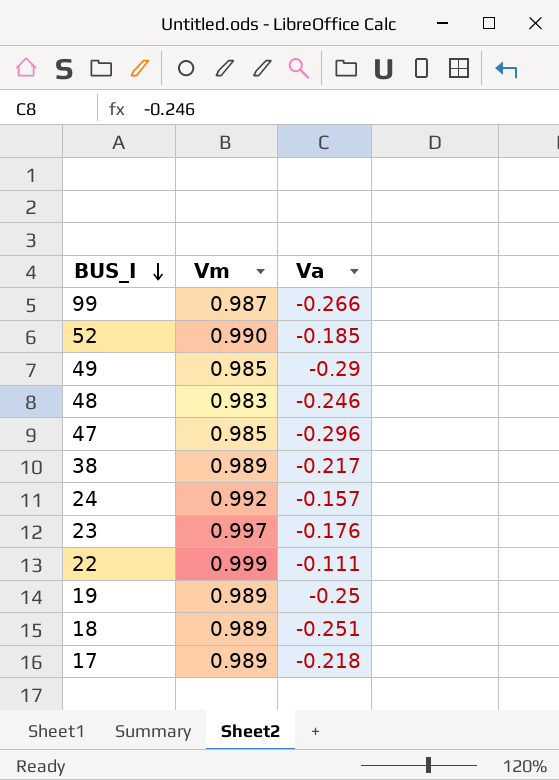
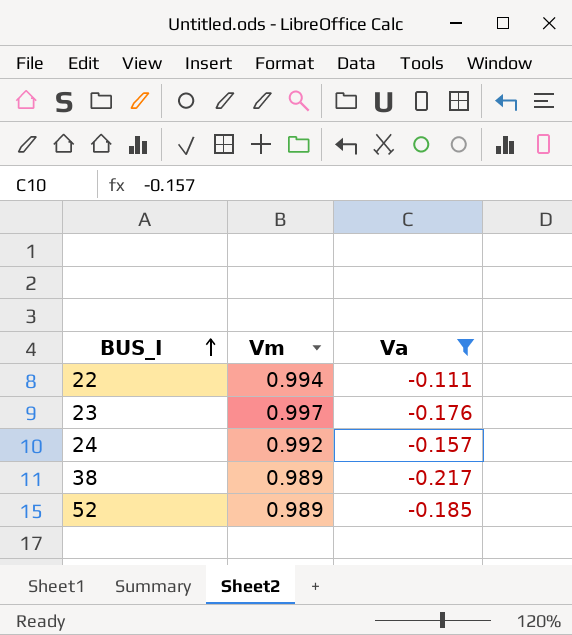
filter: none -> Va >= -0.217
row order: BUS_I descending -> BUS_I ascending
22 | Vm: 0.999 -> 0.994
52 | Vm: 0.990 -> 0.989

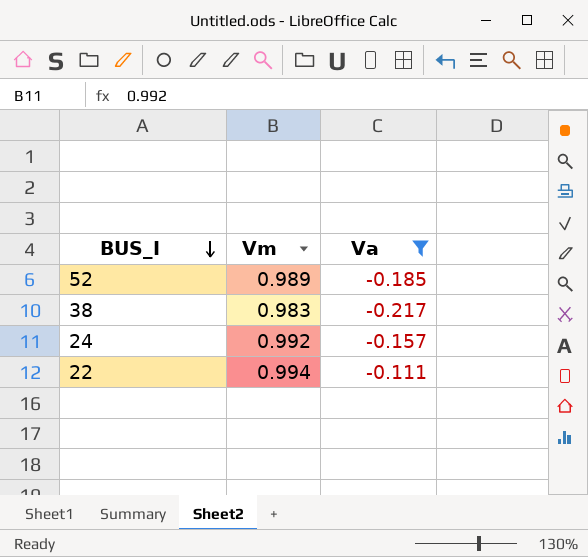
row order: BUS_I ascending -> BUS_I descending
row 23: 0.997 | -0.176 -> none
38 | Vm: 0.989 -> 0.983

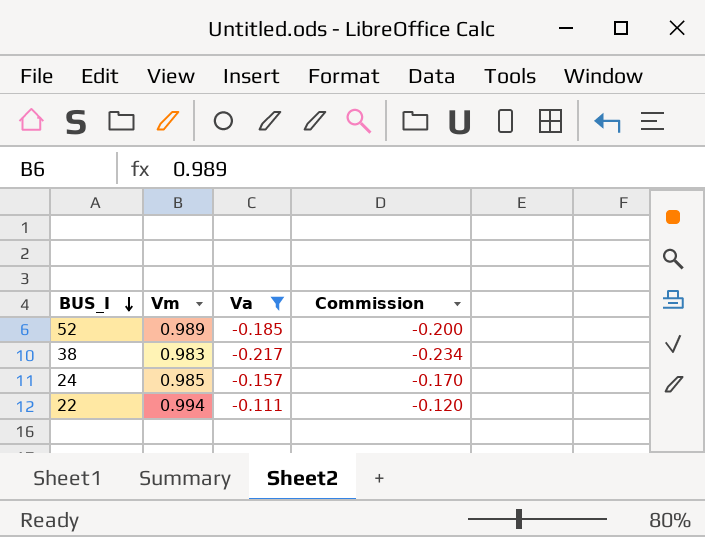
column Commission | formula: none -> [Va] * 1.08
24 | Vm: 0.992 -> 0.985

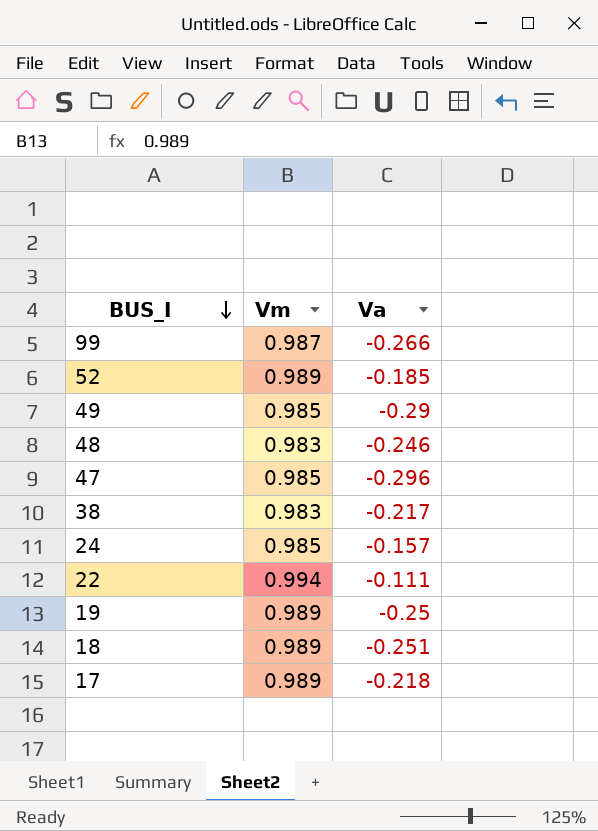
filter: Va >= -0.217 -> none
column Commission | formula: [Va] * 1.08 -> none

